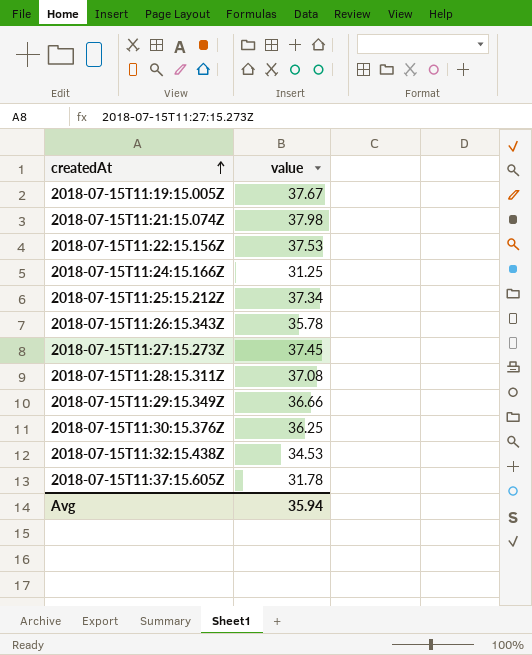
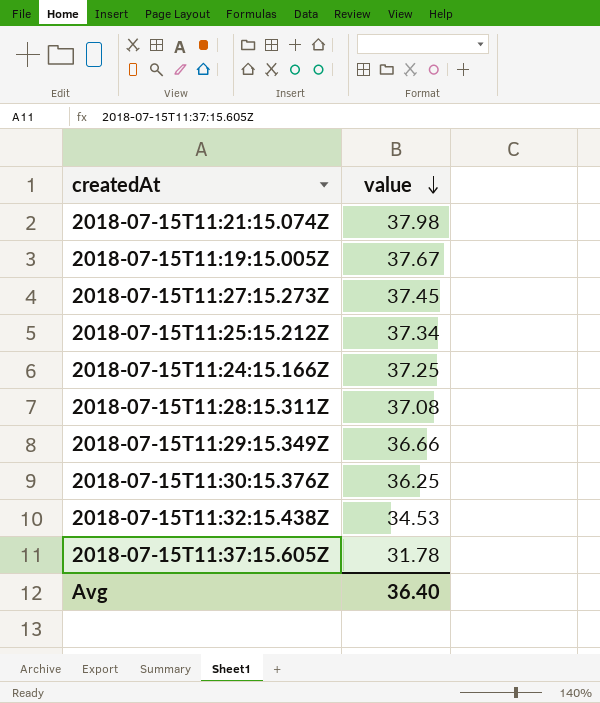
row order: createdAt ascending -> value descending
row 2018-07-15T11:22:15.156Z: 37.53 -> none
row 2018-07-15T11:26:15.343Z: 35.78 -> none
2018-07-15T11:24:15.166Z | value: 31.25 -> 37.25
Avg | value: 35.94 -> 36.40

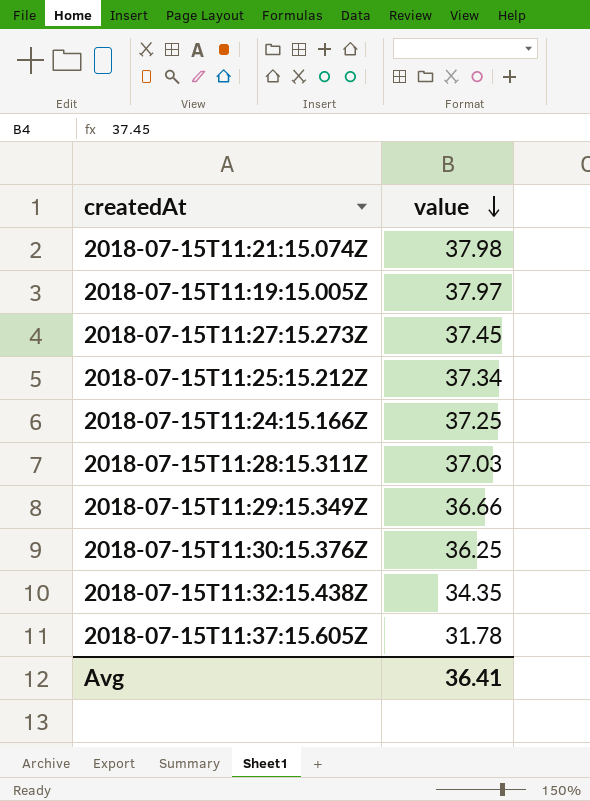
2018-07-15T11:19:15.005Z | value: 37.67 -> 37.97
2018-07-15T11:28:15.311Z | value: 37.08 -> 37.03
2018-07-15T11:32:15.438Z | value: 34.53 -> 34.35
Avg | value: 36.40 -> 36.41

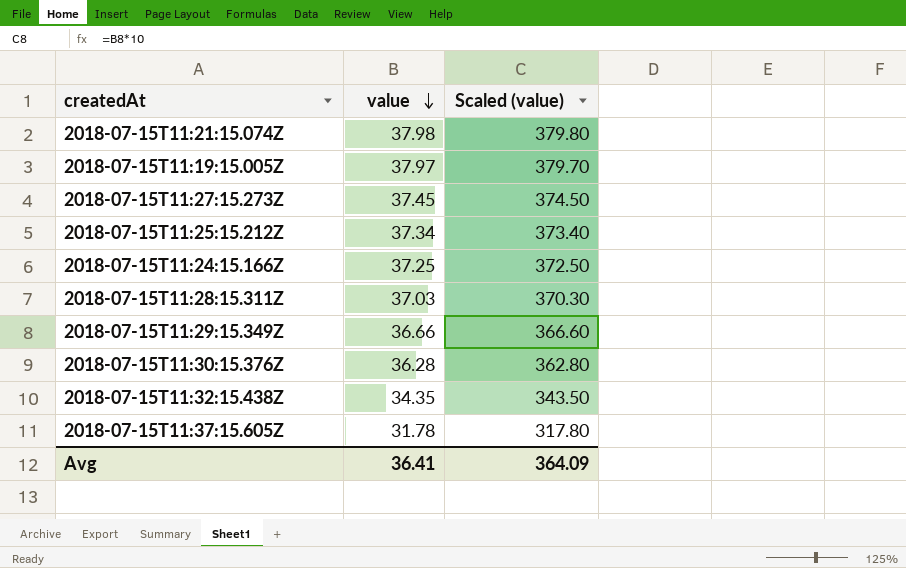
column Scaled (value) | formula: none -> [value] * 10
2018-07-15T11:30:15.376Z | value: 36.25 -> 36.28

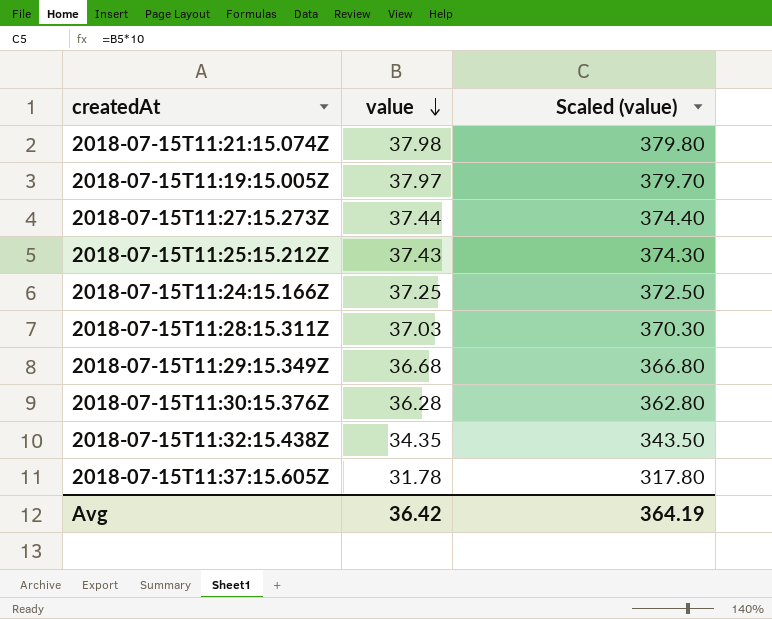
2018-07-15T11:27:15.273Z | value: 37.45 -> 37.44
2018-07-15T11:27:15.273Z | Scaled (value): 374.50 -> 374.40
2018-07-15T11:25:15.212Z | value: 37.34 -> 37.43
2018-07-15T11:25:15.212Z | Scaled (value): 373.40 -> 374.30
2018-07-15T11:29:15.349Z | value: 36.66 -> 36.68
2018-07-15T11:29:15.349Z | Scaled (value): 366.60 -> 366.80
Avg | value: 36.41 -> 36.42
Avg | Scaled (value): 364.09 -> 364.19

